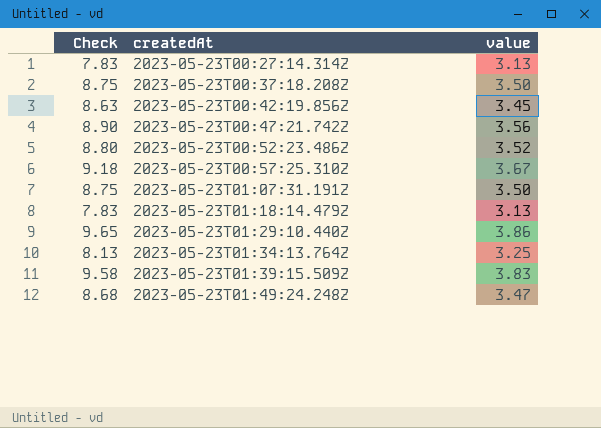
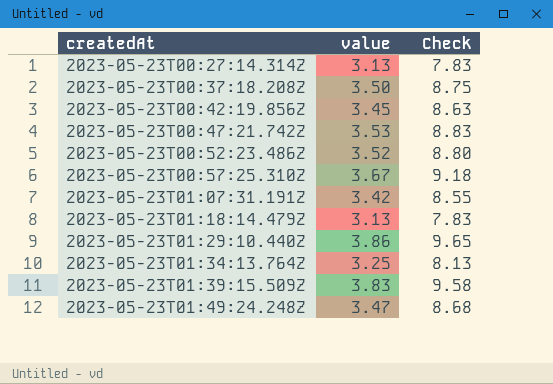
column Check | position: 1 -> 3
2023-05-23T00:47:21.742Z | value: 3.56 -> 3.53
2023-05-23T00:47:21.742Z | Check: 8.90 -> 8.83
2023-05-23T01:07:31.191Z | value: 3.50 -> 3.42
2023-05-23T01:07:31.191Z | Check: 8.75 -> 8.55

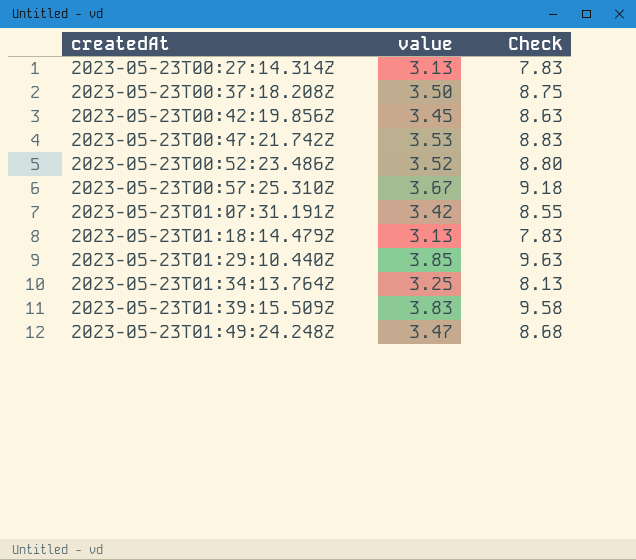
2023-05-23T01:29:10.440Z | value: 3.86 -> 3.85
2023-05-23T01:29:10.440Z | Check: 9.65 -> 9.63

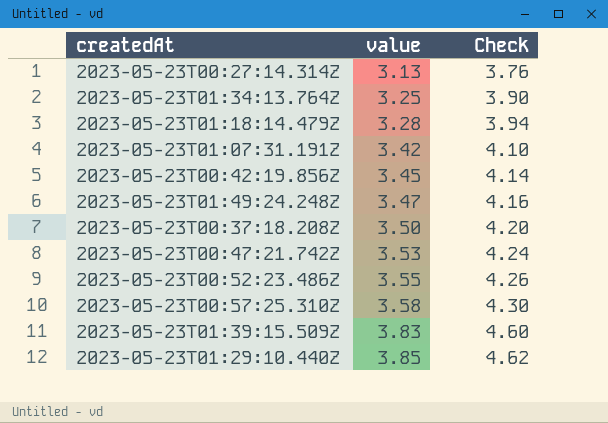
row order: createdAt ascending -> value ascending
column Check | formula: [value] * 2.5 -> [value] * 1.2
2023-05-23T01:18:14.479Z | value: 3.13 -> 3.28
2023-05-23T00:52:23.486Z | value: 3.52 -> 3.55
2023-05-23T00:57:25.310Z | value: 3.67 -> 3.58

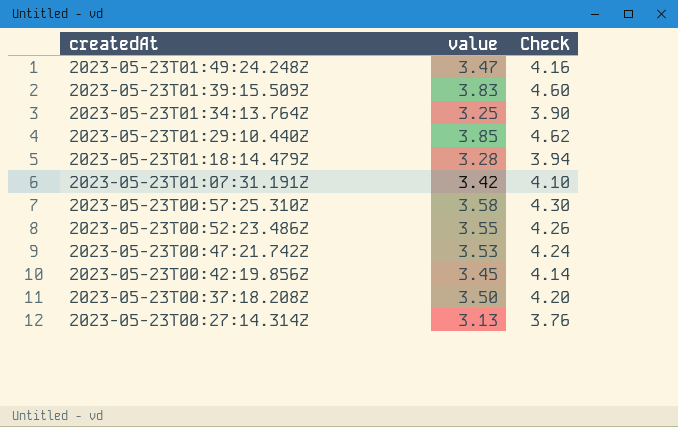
row order: value ascending -> createdAt descending

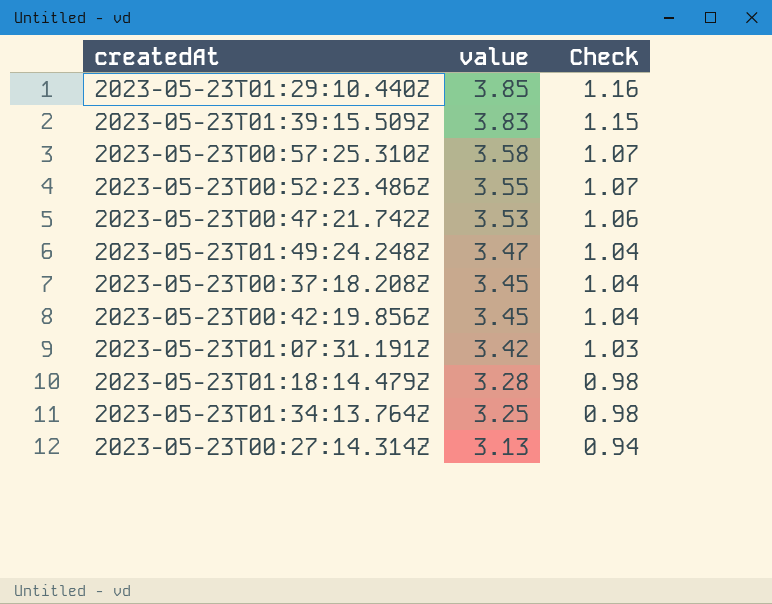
row order: createdAt descending -> value descending
column Check | formula: [value] * 1.2 -> [value] * 0.3
2023-05-23T00:37:18.208Z | value: 3.50 -> 3.45

